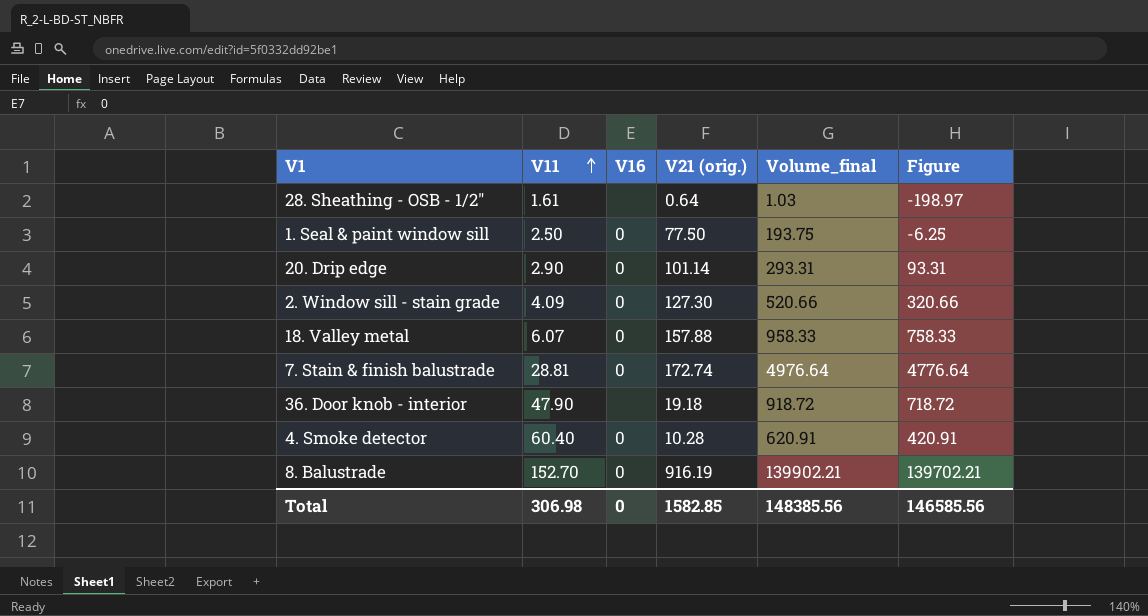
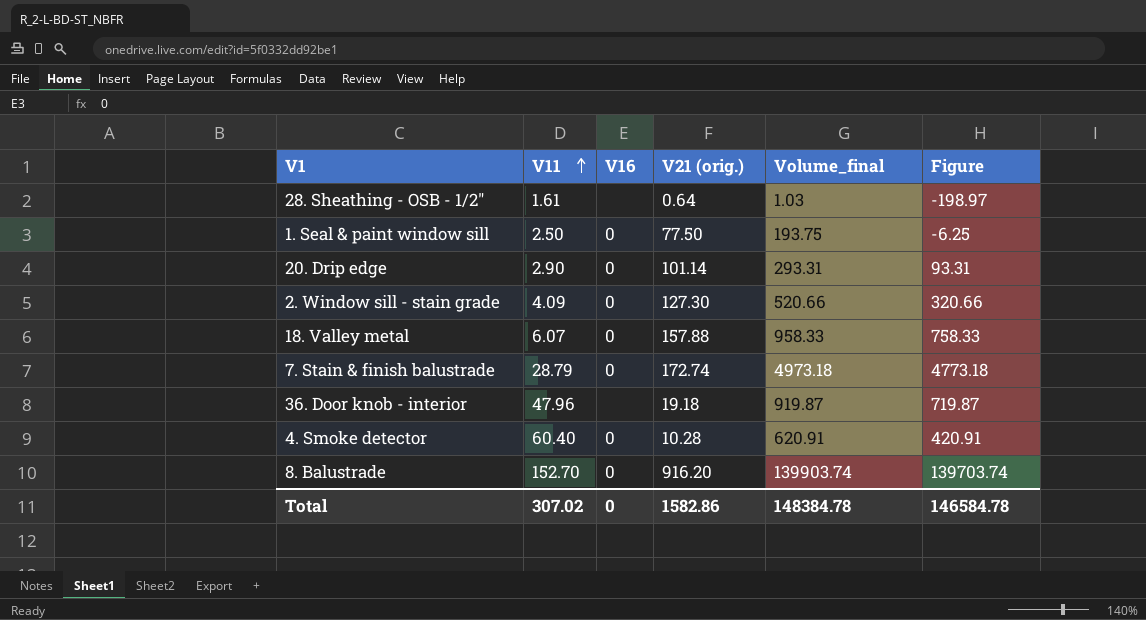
7. Stain & finish balustrade | V11: 28.81 -> 28.79
7. Stain & finish balustrade | Volume_final: 4976.64 -> 4973.18
7. Stain & finish balustrade | Figure: 4776.64 -> 4773.18
36. Door knob - interior | V11: 47.90 -> 47.96
36. Door knob - interior | Volume_final: 918.72 -> 919.87
36. Door knob - interior | Figure: 718.72 -> 719.87
8. Balustrade | V21 (orig.): 916.19 -> 916.20
8. Balustrade | Volume_final: 139902.21 -> 139903.74
8. Balustrade | Figure: 139702.21 -> 139703.74
Total | V11: 306.98 -> 307.02
Total | V21 (orig.): 1582.85 -> 1582.86
Total | Volume_final: 148385.56 -> 148384.78
Total | Figure: 146585.56 -> 146584.78

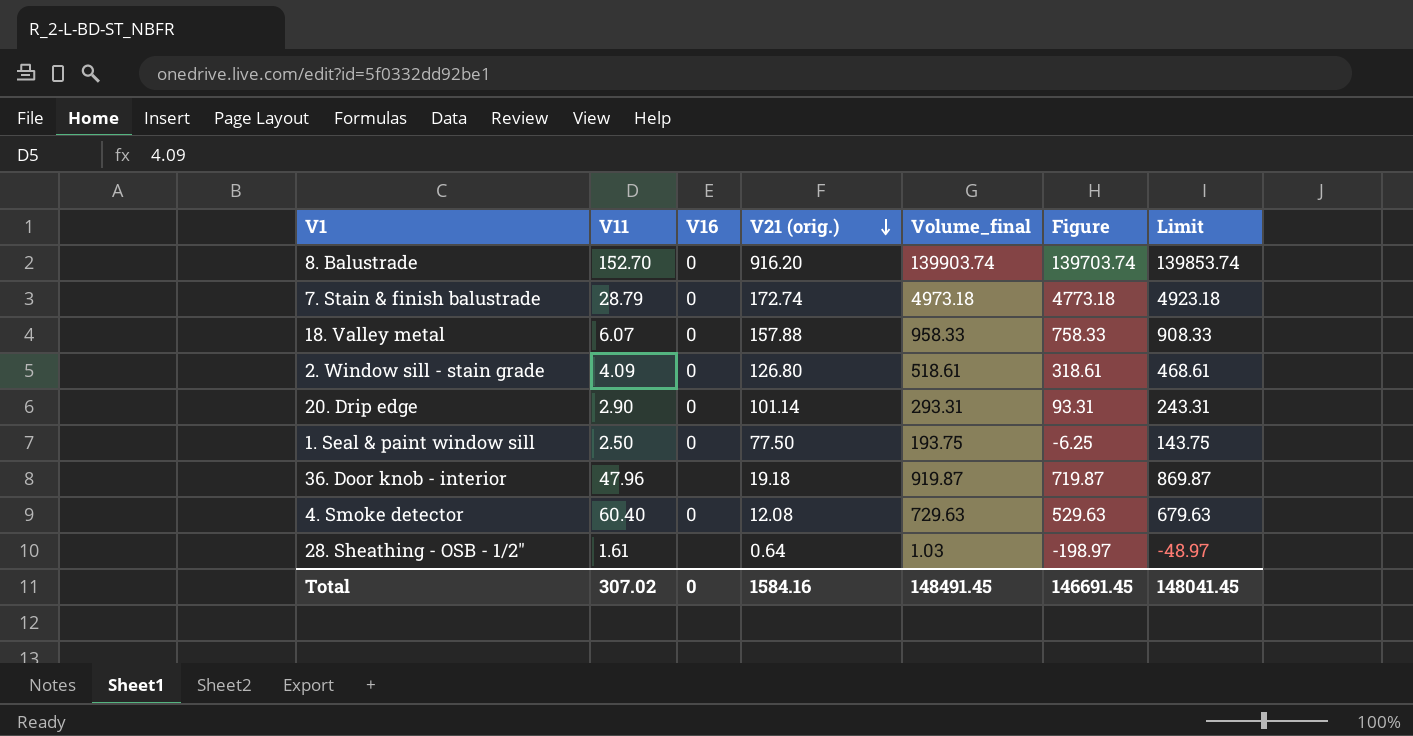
row order: V11 ascending -> V21 (orig.) descending
column Limit | formula: none -> [Volume_final] - 50
2. Window sill - stain grade | V21 (orig.): 127.30 -> 126.80
2. Window sill - stain grade | Volume_final: 520.66 -> 518.61
2. Window sill - stain grade | Figure: 320.66 -> 318.61
4. Smoke detector | V21 (orig.): 10.28 -> 12.08
4. Smoke detector | Volume_final: 620.91 -> 729.63
4. Smoke detector | Figure: 420.91 -> 529.63
Total | V21 (orig.): 1582.86 -> 1584.16
Total | Volume_final: 148384.78 -> 148491.45
Total | Figure: 146584.78 -> 146691.45

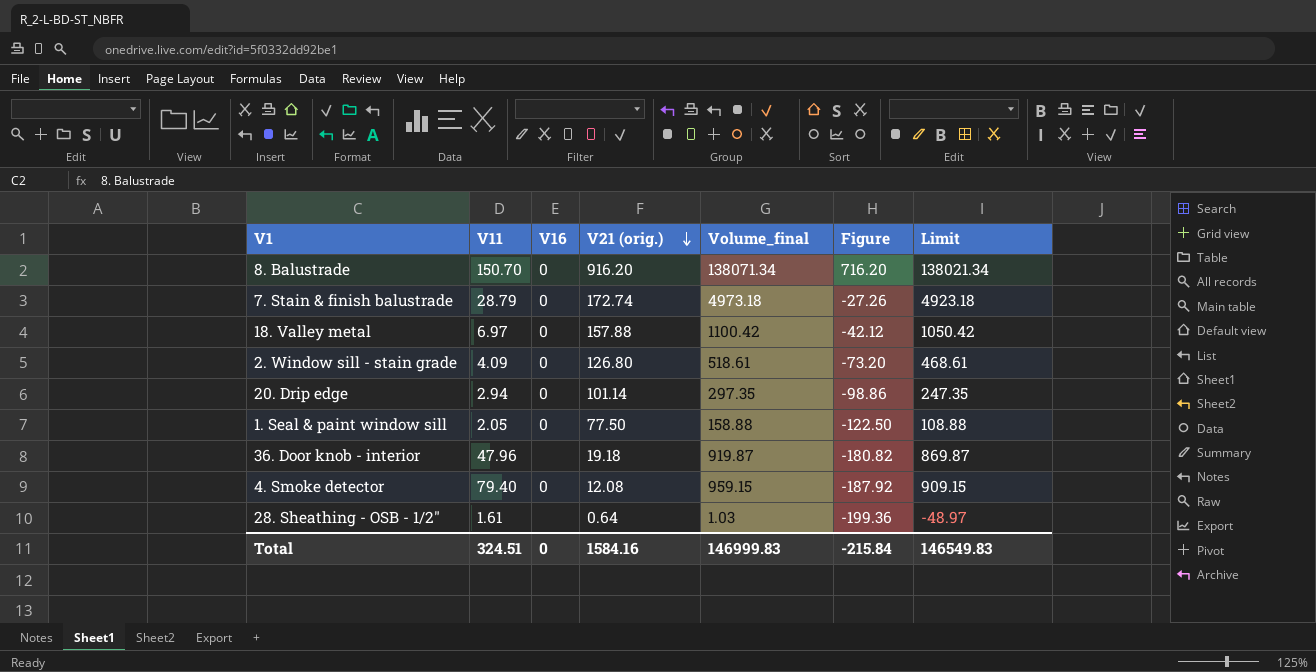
column Figure | formula: [Volume_final] - 200 -> [V21 (orig.)] - 200
8. Balustrade | V11: 152.70 -> 150.70
8. Balustrade | Volume_final: 139903.74 -> 138071.34
8. Balustrade | Limit: 139853.74 -> 138021.34
18. Valley metal | V11: 6.07 -> 6.97
18. Valley metal | Volume_final: 958.33 -> 1100.42
18. Valley metal | Limit: 908.33 -> 1050.42
20. Drip edge | V11: 2.90 -> 2.94
20. Drip edge | Volume_final: 293.31 -> 297.35
20. Drip edge | Limit: 243.31 -> 247.35
1. Seal & paint window sill | V11: 2.50 -> 2.05
1. Seal & paint window sill | Volume_final: 193.75 -> 158.88
1. Seal & paint window sill | Limit: 143.75 -> 108.88
4. Smoke detector | V11: 60.40 -> 79.40
4. Smoke detector | Volume_final: 729.63 -> 959.15
4. Smoke detector | Limit: 679.63 -> 909.15
Total | V11: 307.02 -> 324.51
Total | Volume_final: 148491.45 -> 146999.83
Total | Figure: 146691.45 -> -215.84
Total | Limit: 148041.45 -> 146549.83

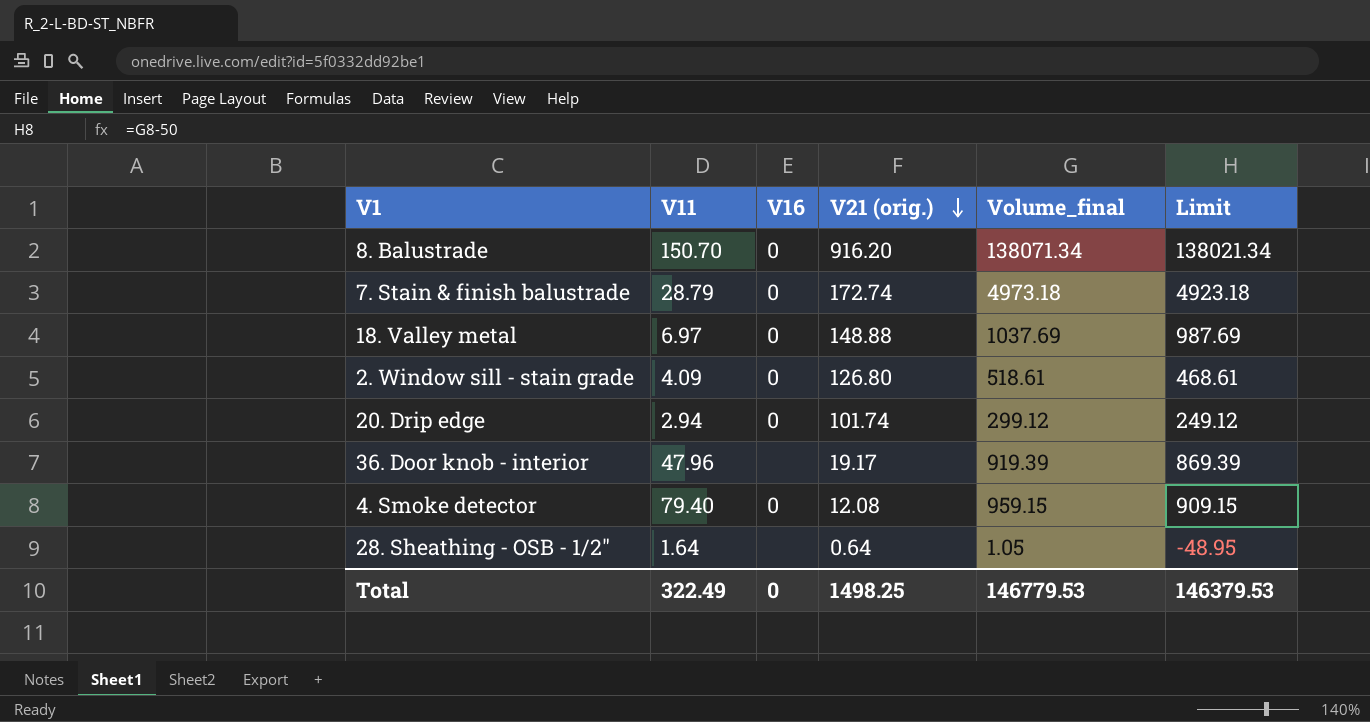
column Figure | formula: [V21 (orig.)] - 200 -> none
row 1. Seal & paint window sill: 2.05 | 0 | 77.50 | 158.88 | -122.50 | 108.88 -> none
18. Valley metal | V21 (orig.): 157.88 -> 148.88
18. Valley metal | Volume_final: 1100.42 -> 1037.69
18. Valley metal | Limit: 1050.42 -> 987.69
20. Drip edge | V21 (orig.): 101.14 -> 101.74
20. Drip edge | Volume_final: 297.35 -> 299.12
20. Drip edge | Limit: 247.35 -> 249.12
36. Door knob - interior | V21 (orig.): 19.18 -> 19.17
36. Door knob - interior | Volume_final: 919.87 -> 919.39
36. Door knob - interior | Limit: 869.87 -> 869.39
28. Sheathing - OSB - 1/2" | V11: 1.61 -> 1.64
28. Sheathing - OSB - 1/2" | Volume_final: 1.03 -> 1.05
28. Sheathing - OSB - 1/2" | Limit: -48.97 -> -48.95
Total | V11: 324.51 -> 322.49
Total | V21 (orig.): 1584.16 -> 1498.25
Total | Volume_final: 146999.83 -> 146779.53
Total | Limit: 146549.83 -> 146379.53

